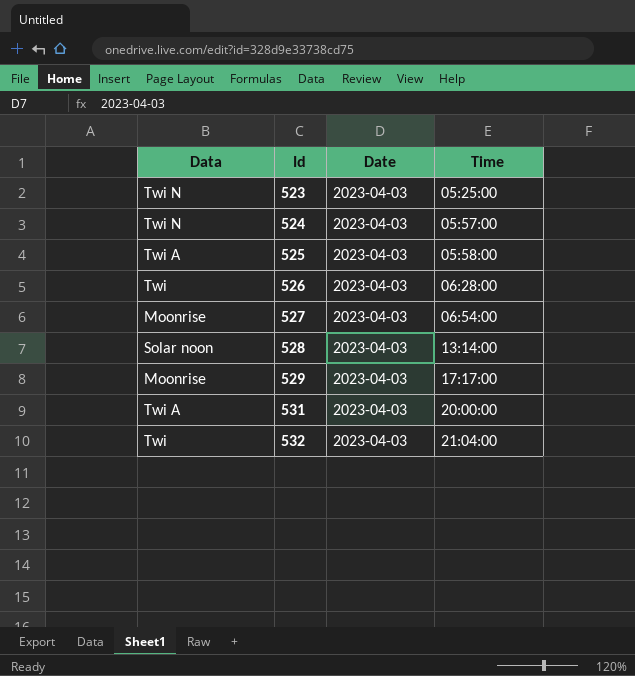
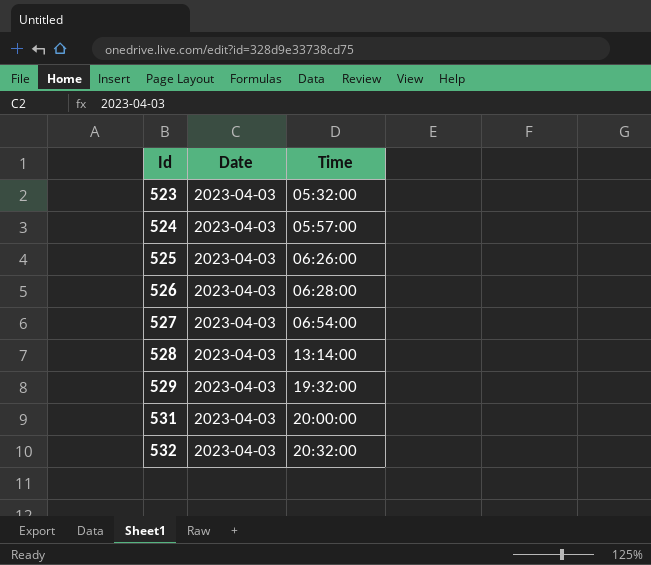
column Data | position: 1 -> none
523 | Time: 05:25:00 -> 05:32:00
525 | Time: 05:58:00 -> 06:26:00
529 | Time: 17:17:00 -> 19:32:00
532 | Time: 21:04:00 -> 20:32:00

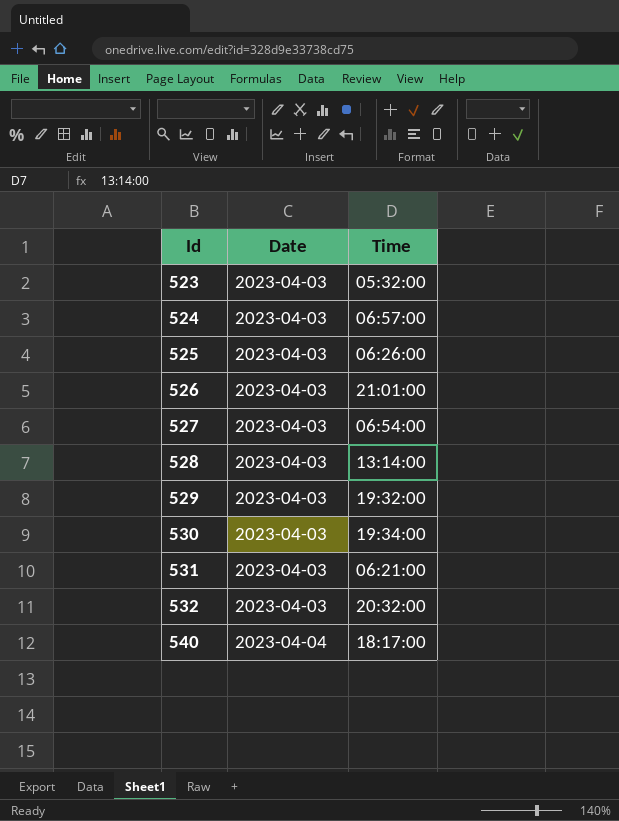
524 | Time: 05:57:00 -> 06:57:00
526 | Time: 06:28:00 -> 21:01:00
row 530: none -> 2023-04-03 | 19:34:00
531 | Time: 20:00:00 -> 06:21:00
row 540: none -> 2023-04-04 | 18:17:00

